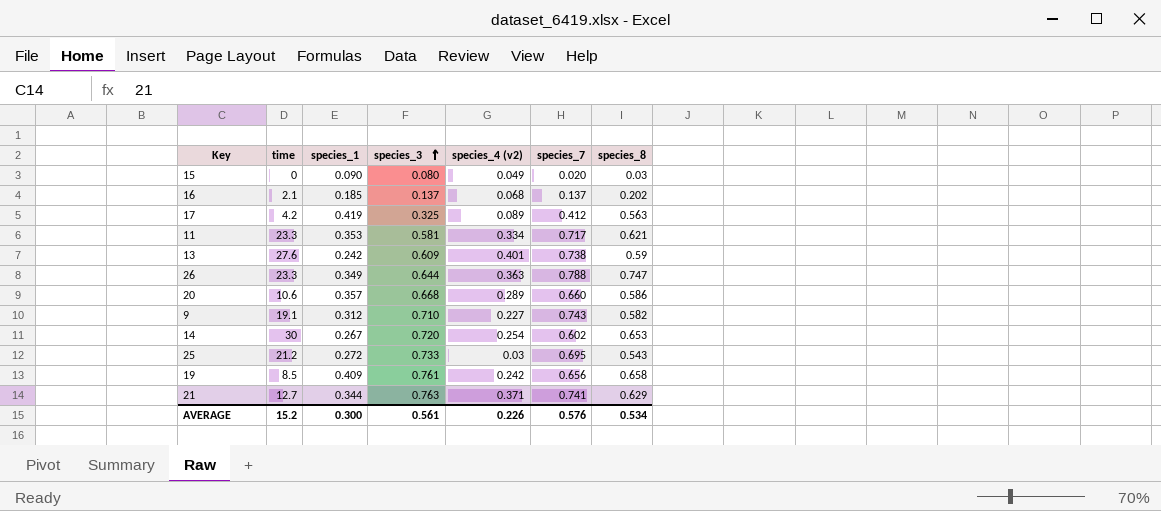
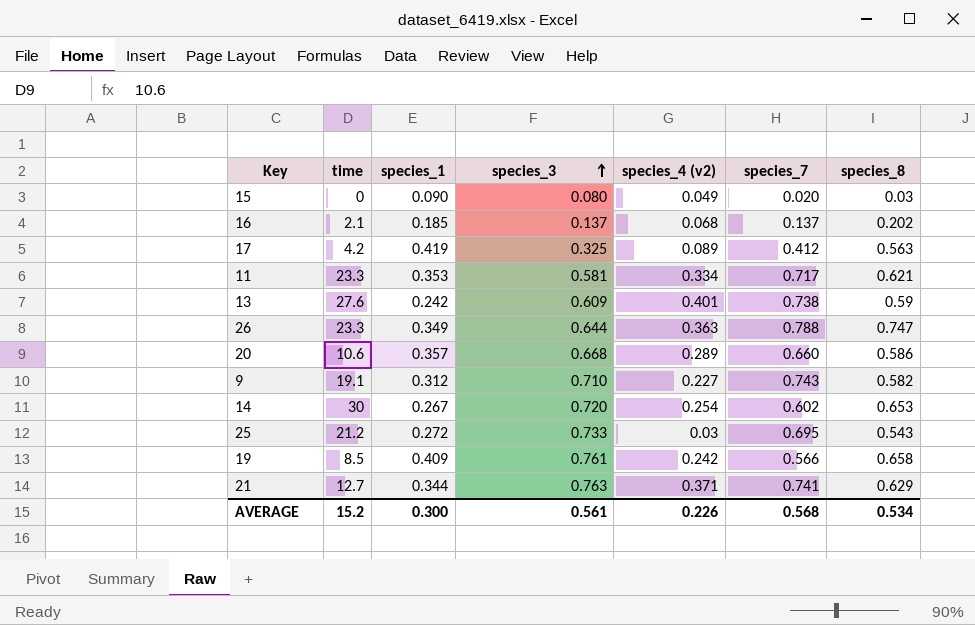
19 | species_7: 0.656 -> 0.566
AVERAGE | species_7: 0.576 -> 0.568

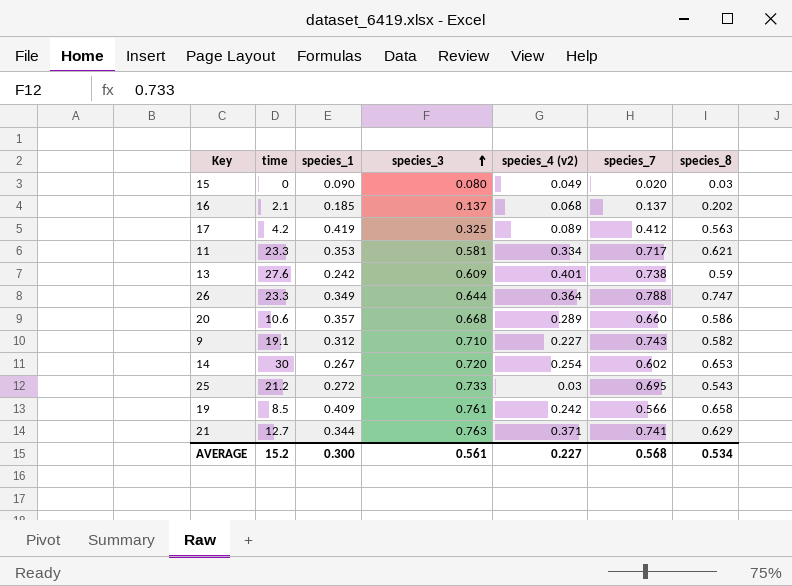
26 | species_4 (v2): 0.363 -> 0.364
AVERAGE | species_4 (v2): 0.226 -> 0.227

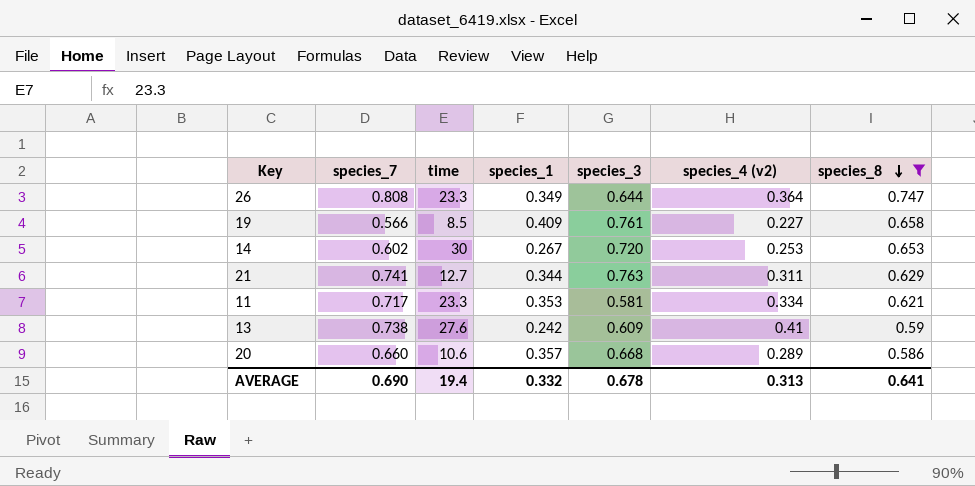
filter: none -> species_8 >= 0.586
row order: species_3 ascending -> species_8 descending
column species_7 | position: 6 -> 2
26 | species_7: 0.788 -> 0.808
19 | species_4 (v2): 0.242 -> 0.227
14 | species_4 (v2): 0.254 -> 0.253
21 | species_4 (v2): 0.371 -> 0.311
13 | species_4 (v2): 0.401 -> 0.41
AVERAGE | species_7: 0.568 -> 0.690
AVERAGE | time: 15.2 -> 19.4
AVERAGE | species_1: 0.300 -> 0.332
AVERAGE | species_3: 0.561 -> 0.678
AVERAGE | species_4 (v2): 0.227 -> 0.313
AVERAGE | species_8: 0.534 -> 0.641

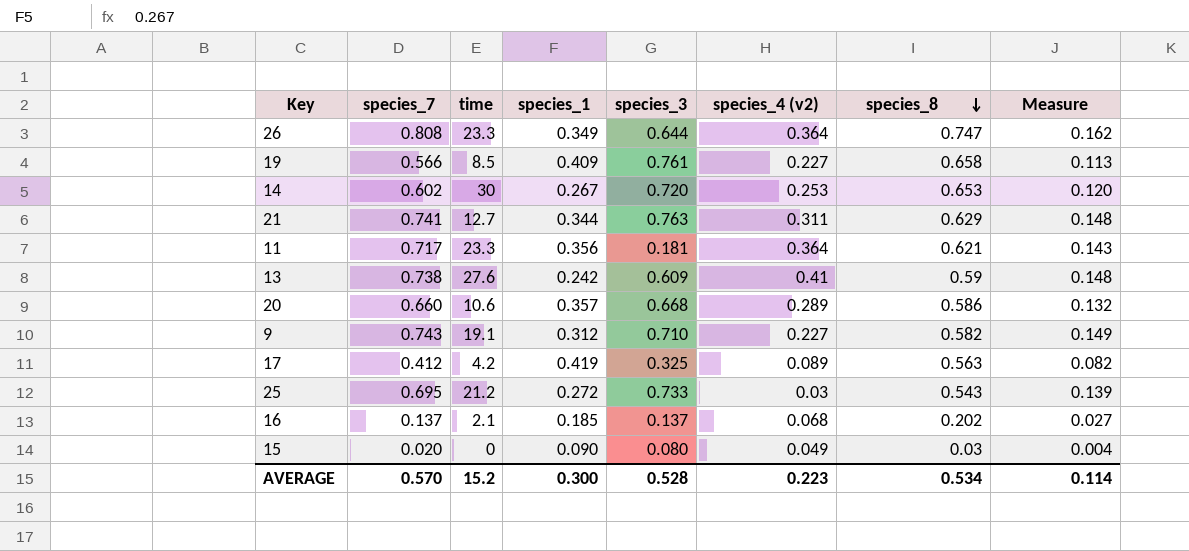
filter: species_8 >= 0.586 -> none
column Measure | formula: none -> [species_7] * 0.2
11 | species_1: 0.353 -> 0.356
11 | species_3: 0.581 -> 0.181
11 | species_4 (v2): 0.334 -> 0.364
AVERAGE | species_7: 0.690 -> 0.570
AVERAGE | time: 19.4 -> 15.2
AVERAGE | species_1: 0.332 -> 0.300
AVERAGE | species_3: 0.678 -> 0.528
AVERAGE | species_4 (v2): 0.313 -> 0.223
AVERAGE | species_8: 0.641 -> 0.534

